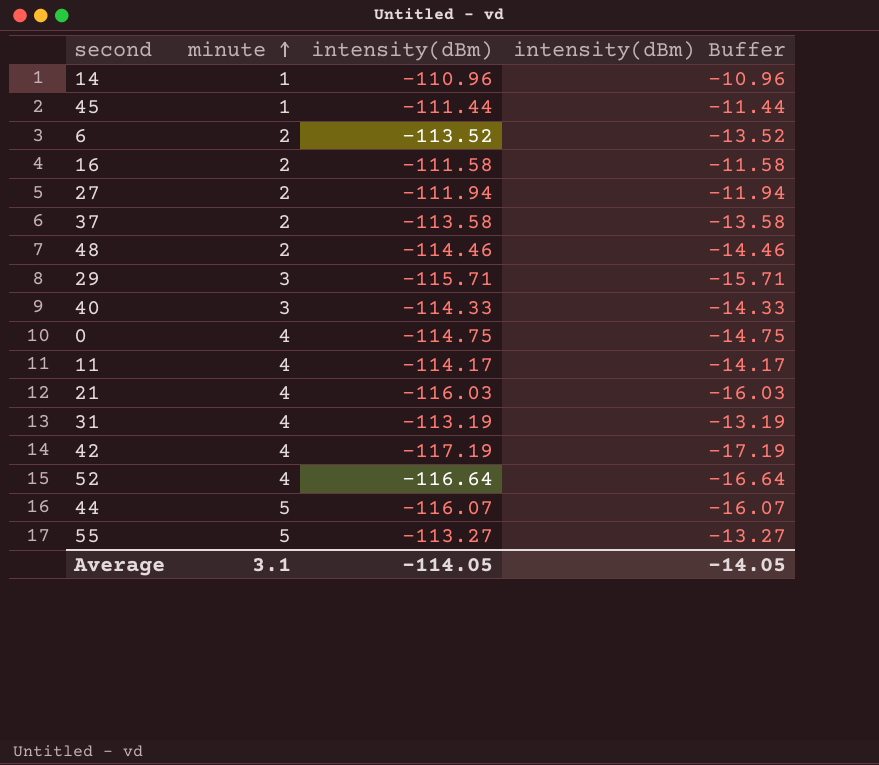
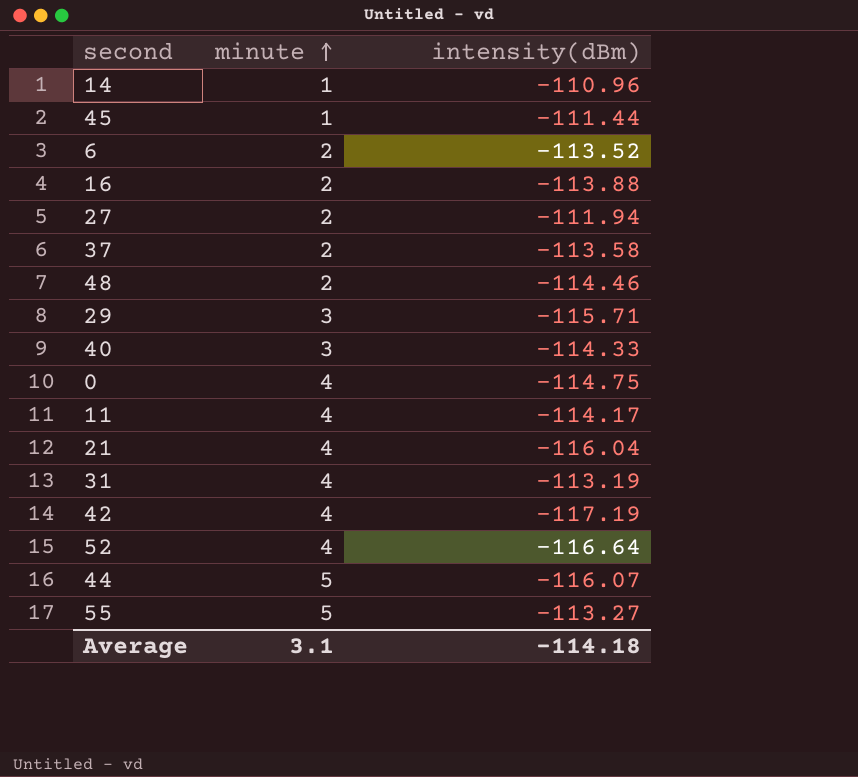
column intensity(dBm) Buffer | formula: [intensity(dBm)] + 100 -> none
16 | intensity(dBm): -111.58 -> -113.88
21 | intensity(dBm): -116.03 -> -116.04
Average | intensity(dBm): -114.05 -> -114.18

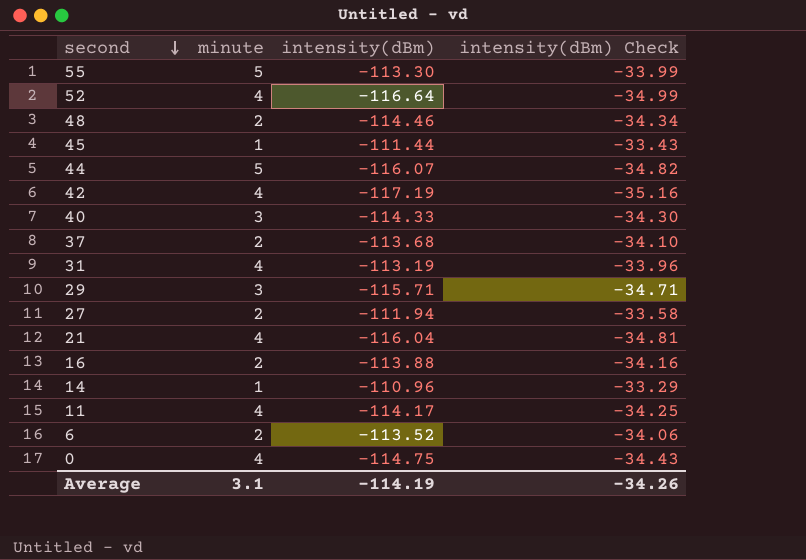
row order: minute ascending -> second descending
column intensity(dBm) Check | formula: none -> [intensity(dBm)] * 0.3
55 | intensity(dBm): -113.27 -> -113.30
37 | intensity(dBm): -113.58 -> -113.68
Average | intensity(dBm): -114.18 -> -114.19

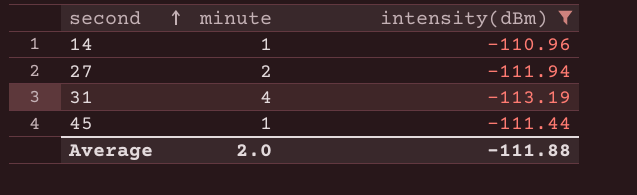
filter: none -> intensity(dBm) >= -113.19
row order: second descending -> second ascending
column intensity(dBm) Check | formula: [intensity(dBm)] * 0.3 -> none
Average | minute: 3.1 -> 2.0
Average | intensity(dBm): -114.19 -> -111.88

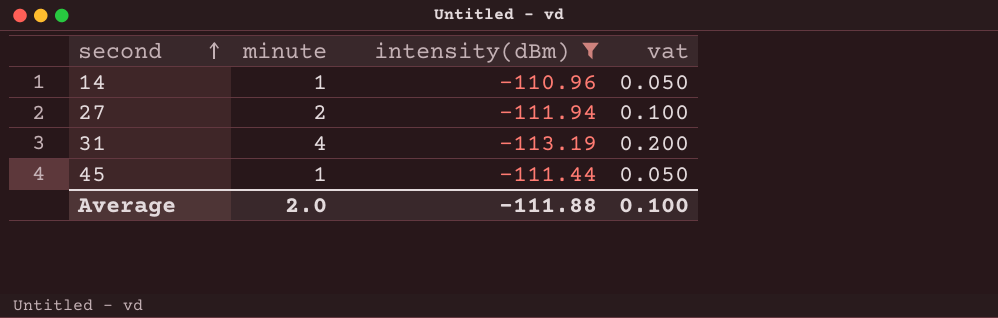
column vat | formula: none -> [minute] * 0.05

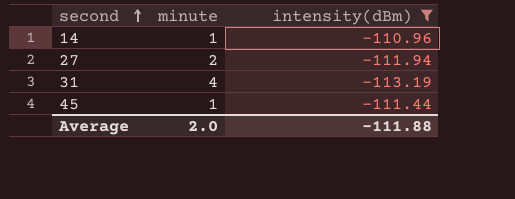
column vat | formula: [minute] * 0.05 -> none

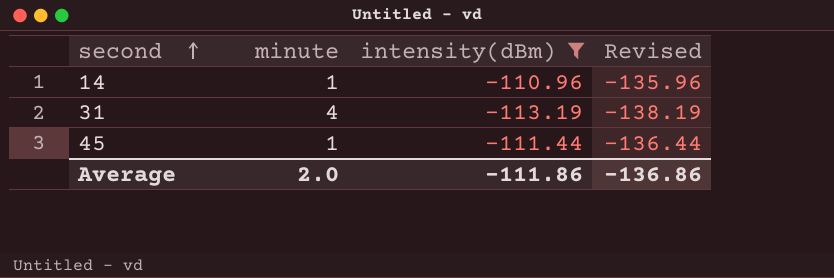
column Revised | formula: none -> [intensity(dBm)] - 25
row 27: 2 | -111.94 -> none
Average | intensity(dBm): -111.88 -> -111.86

